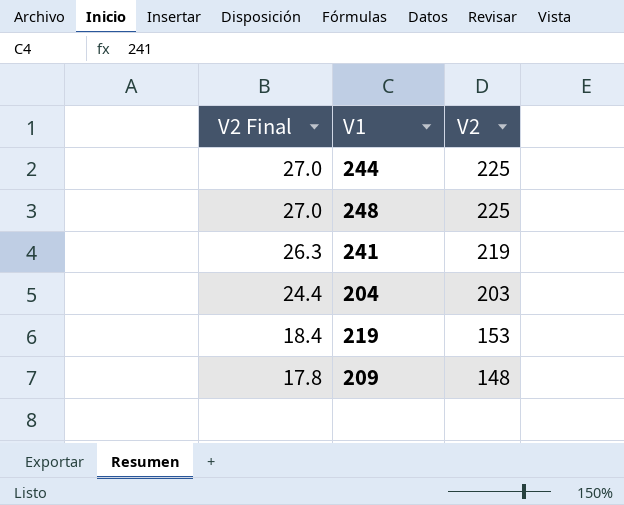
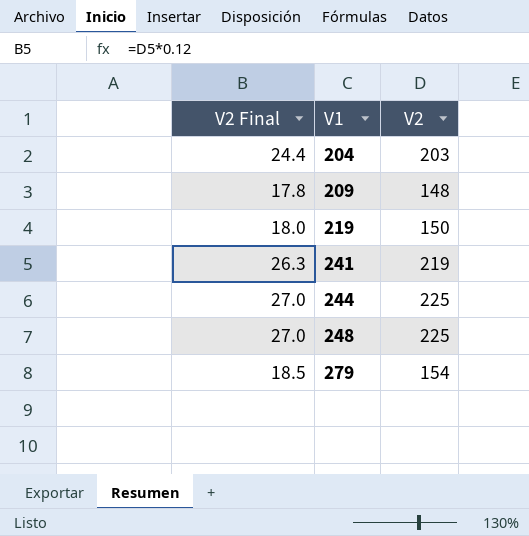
row order: V2 Final descending -> V1 ascending
219 | V2 Final: 18.4 -> 18.0
219 | V2: 153 -> 150
row 279: none -> 18.5 | 154

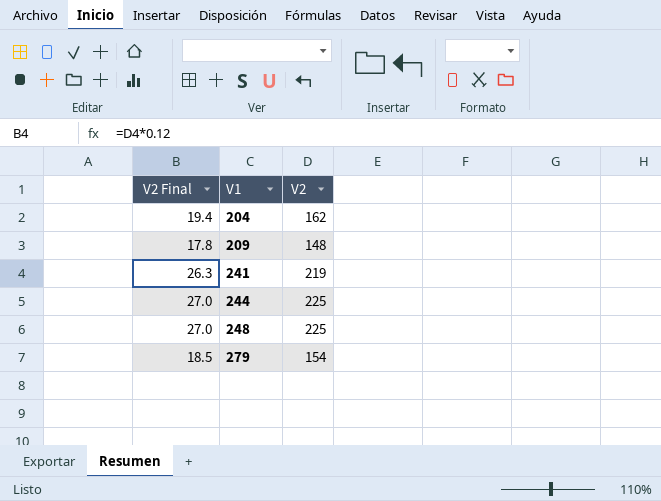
row 219: 18.0 | 150 -> none
204 | V2 Final: 24.4 -> 19.4
204 | V2: 203 -> 162

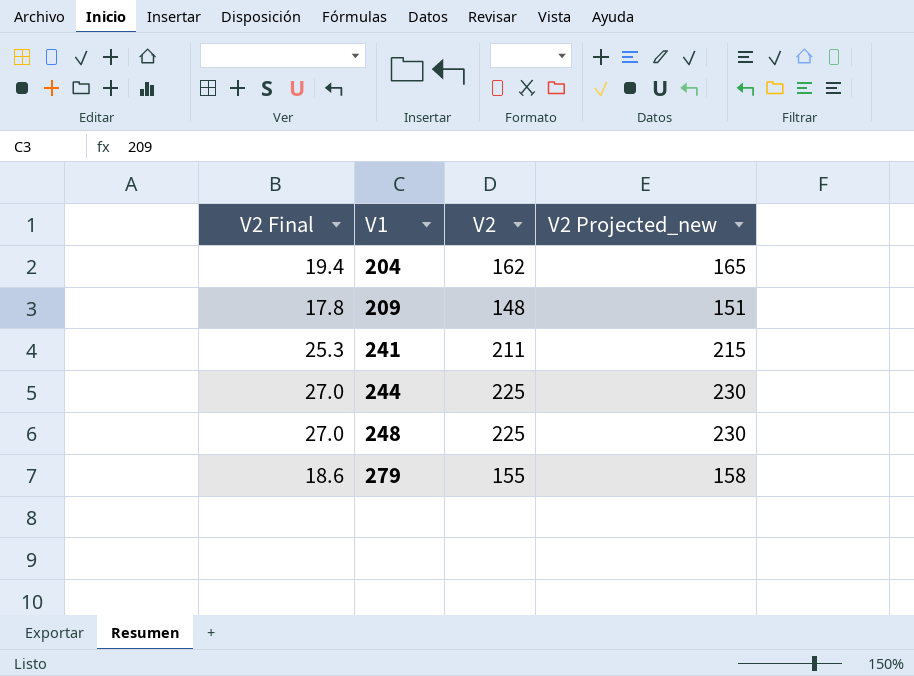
column V2 Projected_new | formula: none -> [V2] * 1.02
241 | V2 Final: 26.3 -> 25.3
241 | V2: 219 -> 211
279 | V2 Final: 18.5 -> 18.6
279 | V2: 154 -> 155

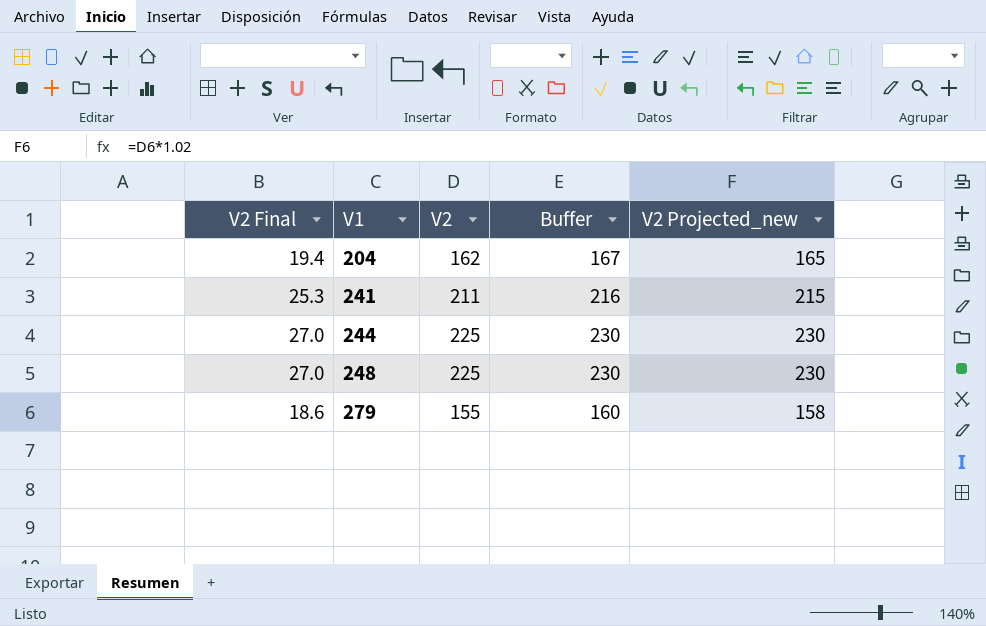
column Buffer | formula: none -> [V2] + 5
row 209: 17.8 | 148 | 151 -> none

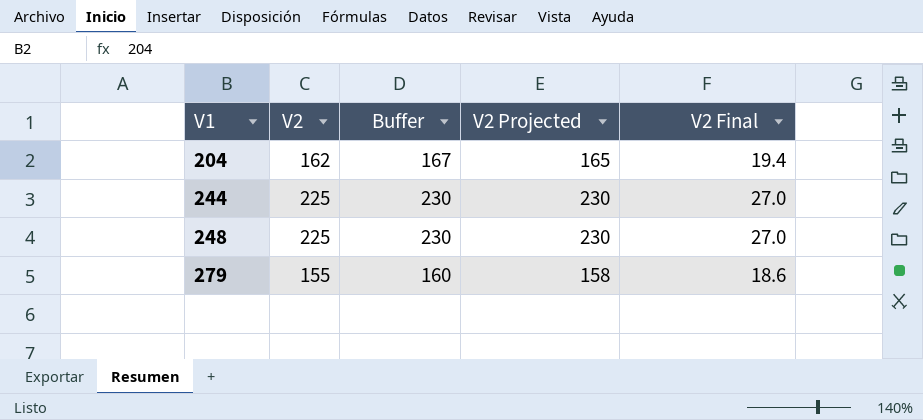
column name: V2 Projected_new -> V2 Projected
column V2 Final | position: 1 -> 5
row 241: 25.3 | 211 | 216 | 215 -> none

